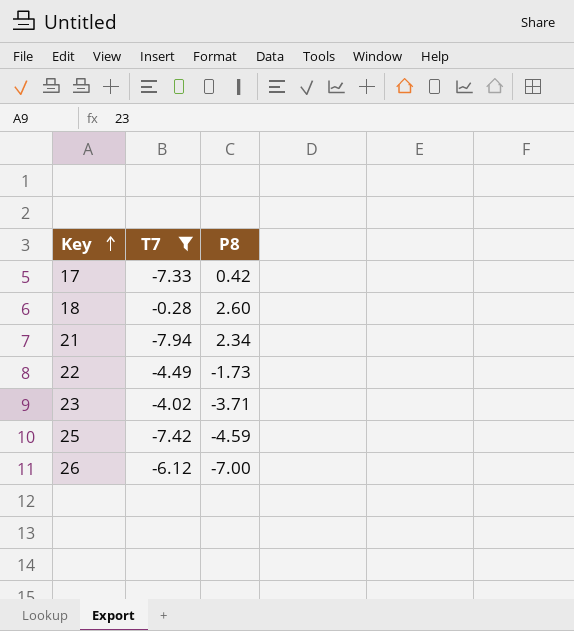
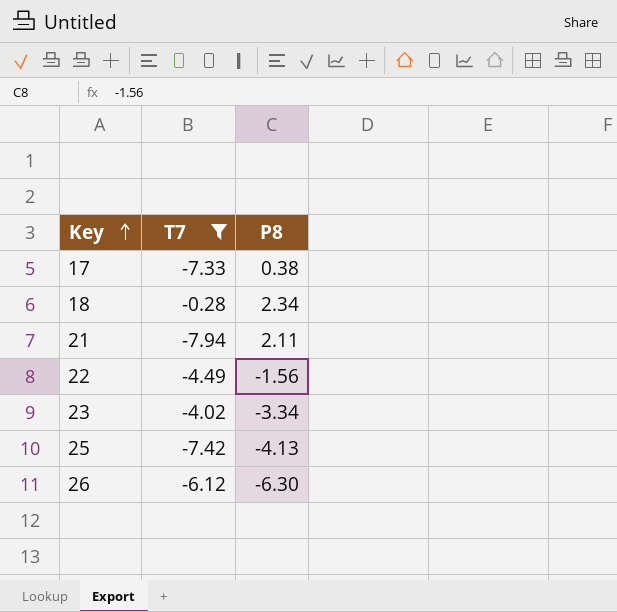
17 | P8: 0.42 -> 0.38
18 | P8: 2.60 -> 2.34
21 | P8: 2.34 -> 2.11
22 | P8: -1.73 -> -1.56
23 | P8: -3.71 -> -3.34
25 | P8: -4.59 -> -4.13
26 | P8: -7.00 -> -6.30

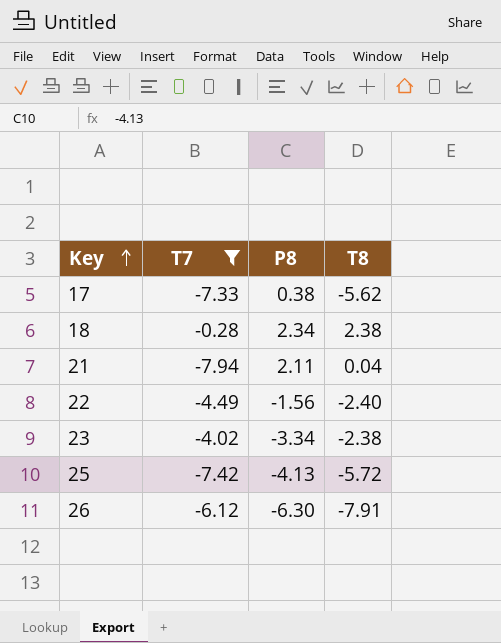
column T8 | position: none -> 4

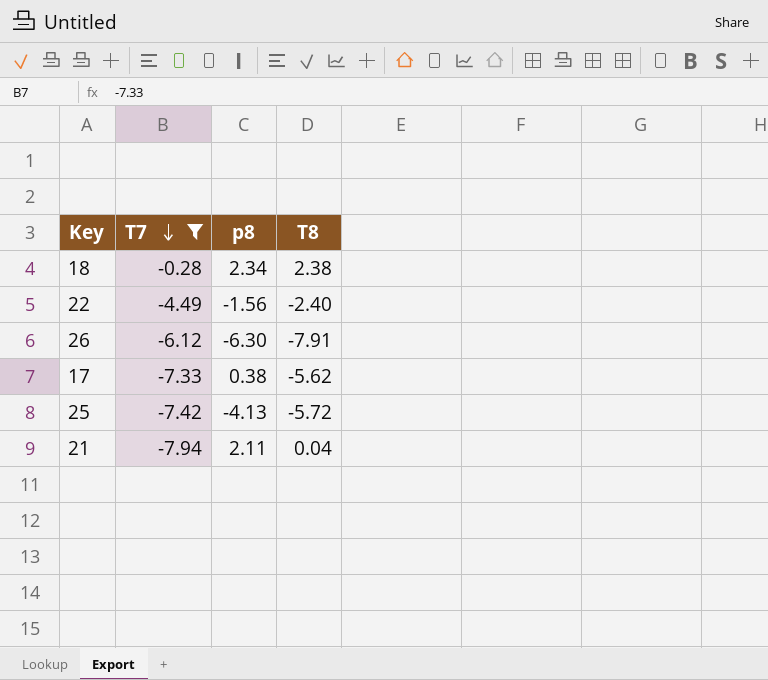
row order: Key ascending -> T7 descending
column name: P8 -> p8
row 23: -4.02 | -3.34 | -2.38 -> none

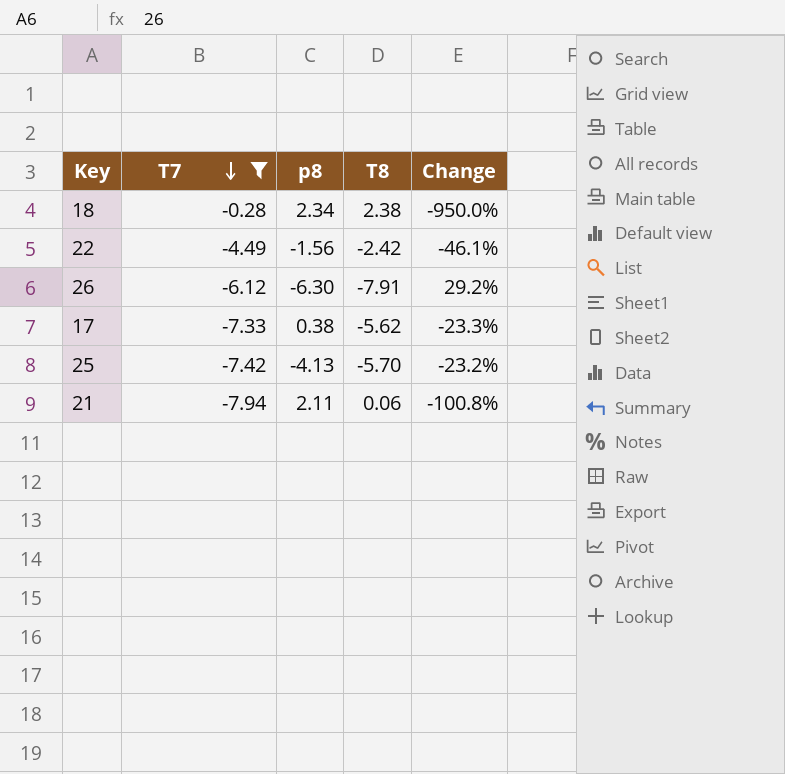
column Change | formula: none -> ([T8] - [T7]) / [T7]
22 | T8: -2.40 -> -2.42
25 | T8: -5.72 -> -5.70
21 | T8: 0.04 -> 0.06

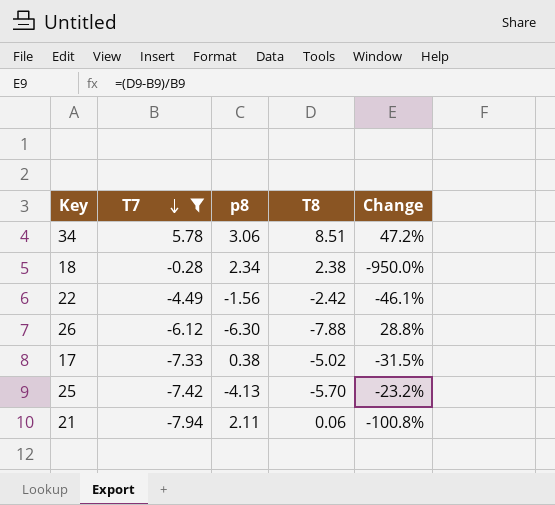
row 34: none -> 5.78 | 3.06 | 8.51 | 47.2%
26 | T8: -7.91 -> -7.88
26 | Change: 29.2% -> 28.8%
17 | T8: -5.62 -> -5.02
17 | Change: -23.3% -> -31.5%

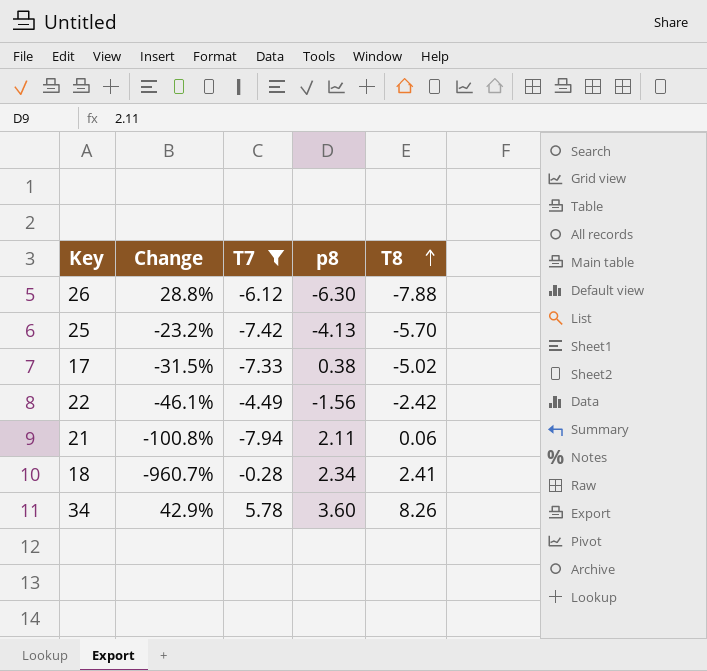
row order: T7 descending -> T8 ascending
column Change | position: 5 -> 2
18 | Change: -950.0% -> -960.7%
18 | T8: 2.38 -> 2.41
34 | Change: 47.2% -> 42.9%
34 | p8: 3.06 -> 3.60
34 | T8: 8.51 -> 8.26

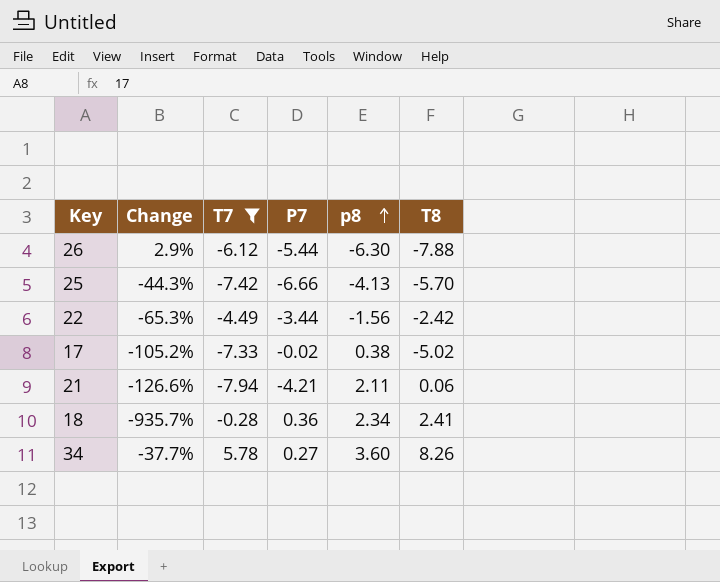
row order: T8 ascending -> p8 ascending
column Change | formula: ([T8] - [T7]) / [T7] -> ([p8] - [T7]) / [T7]
column P7 | position: none -> 4

